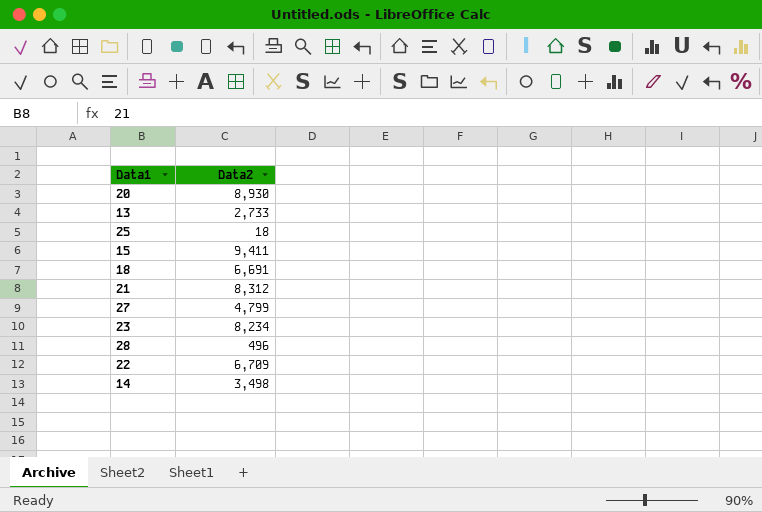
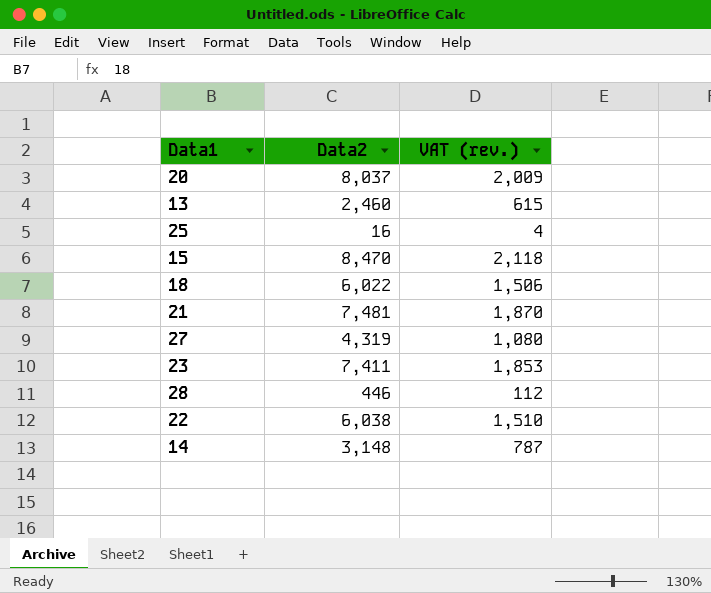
column VAT (rev.) | formula: none -> [Data2] * 0.25
20 | Data2: 8,930 -> 8,037
13 | Data2: 2,733 -> 2,460
25 | Data2: 18 -> 16
15 | Data2: 9,411 -> 8,470
18 | Data2: 6,691 -> 6,022
21 | Data2: 8,312 -> 7,481
27 | Data2: 4,799 -> 4,319
23 | Data2: 8,234 -> 7,411
28 | Data2: 496 -> 446
22 | Data2: 6,709 -> 6,038
14 | Data2: 3,498 -> 3,148

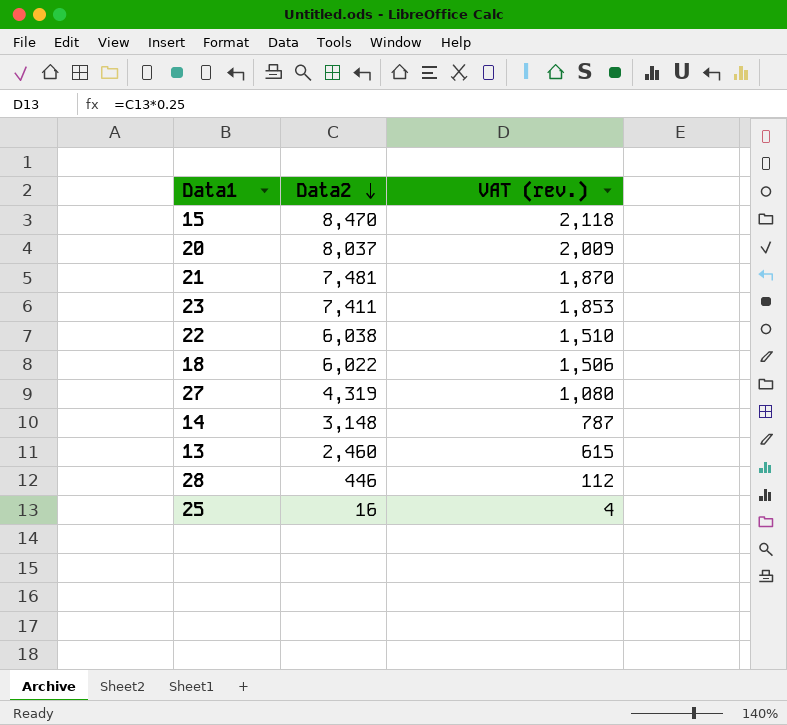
row order: none -> Data2 descending

